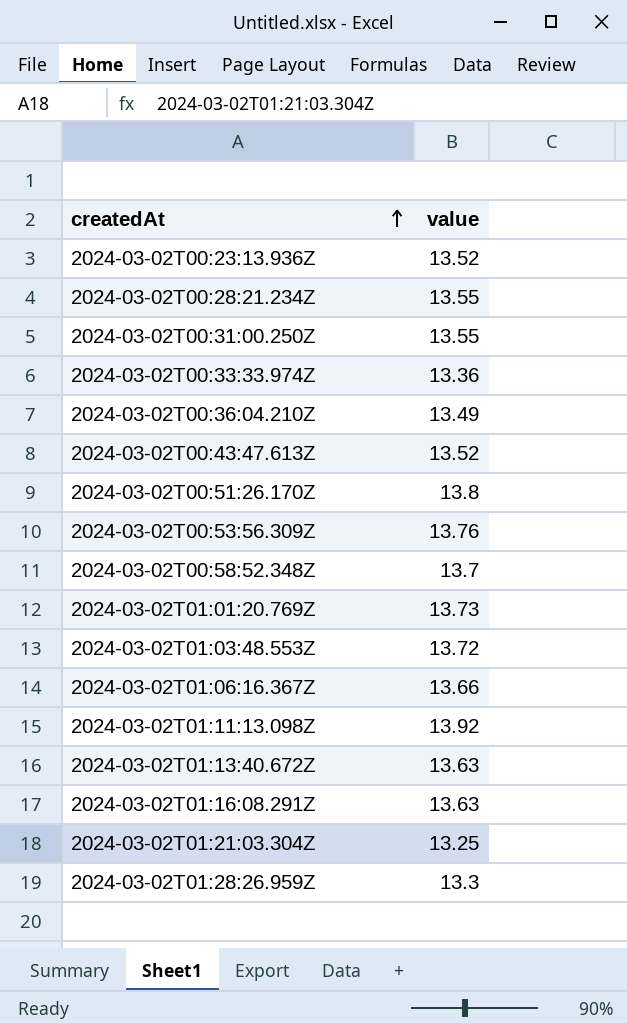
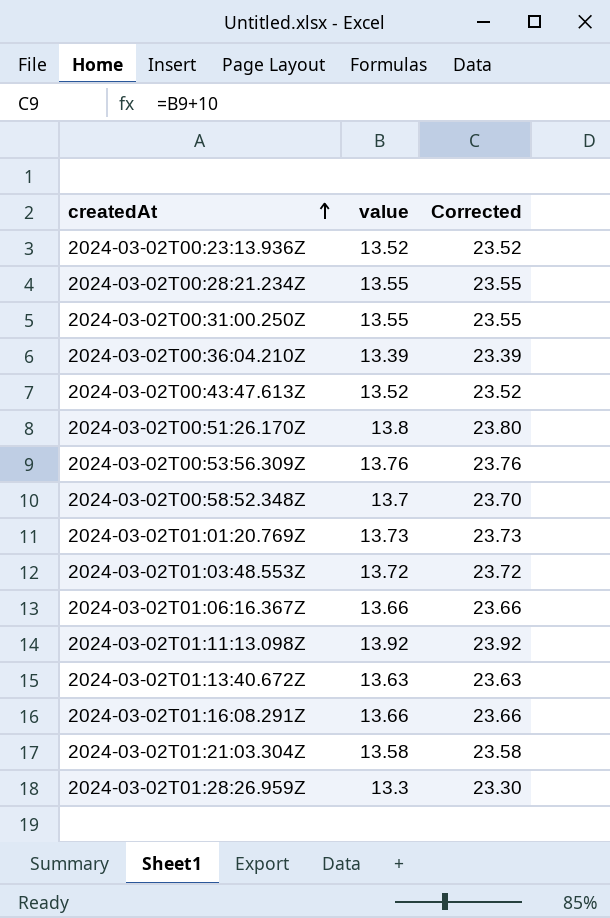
column Corrected | formula: none -> [value] + 10
row 2024-03-02T00:33:33.974Z: 13.36 -> none
2024-03-02T00:36:04.210Z | value: 13.49 -> 13.39
2024-03-02T01:16:08.291Z | value: 13.63 -> 13.66
2024-03-02T01:21:03.304Z | value: 13.25 -> 13.58

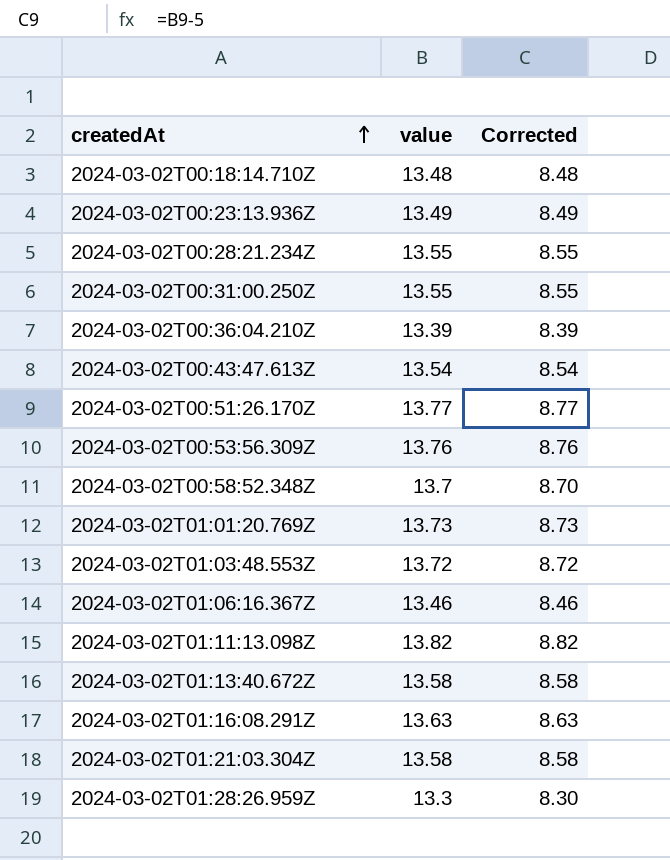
column Corrected | formula: [value] + 10 -> [value] - 5
row 2024-03-02T00:18:14.710Z: none -> 13.48 | 8.48
2024-03-02T00:23:13.936Z | value: 13.52 -> 13.49
2024-03-02T00:43:47.613Z | value: 13.52 -> 13.54
2024-03-02T00:51:26.170Z | value: 13.8 -> 13.77
2024-03-02T01:06:16.367Z | value: 13.66 -> 13.46
2024-03-02T01:11:13.098Z | value: 13.92 -> 13.82
2024-03-02T01:13:40.672Z | value: 13.63 -> 13.58
2024-03-02T01:16:08.291Z | value: 13.66 -> 13.63

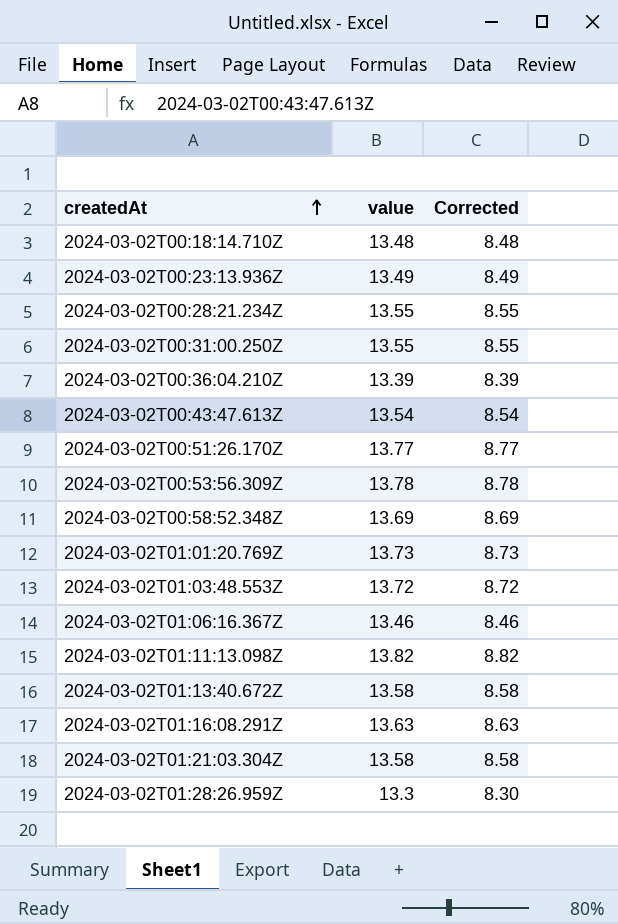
2024-03-02T00:53:56.309Z | value: 13.76 -> 13.78
2024-03-02T00:53:56.309Z | Corrected: 8.76 -> 8.78
2024-03-02T00:58:52.348Z | value: 13.7 -> 13.69
2024-03-02T00:58:52.348Z | Corrected: 8.70 -> 8.69

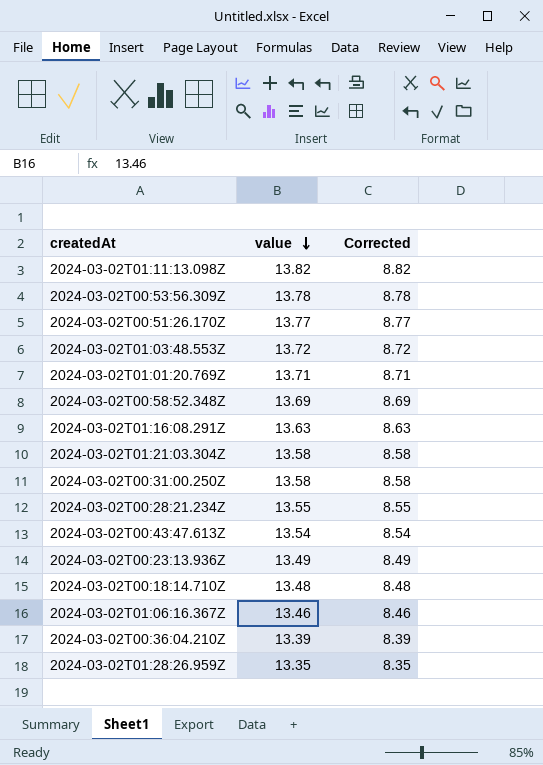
row order: createdAt ascending -> value descending
row 2024-03-02T01:13:40.672Z: 13.58 | 8.58 -> none
2024-03-02T01:01:20.769Z | value: 13.73 -> 13.71
2024-03-02T01:01:20.769Z | Corrected: 8.73 -> 8.71
2024-03-02T00:31:00.250Z | value: 13.55 -> 13.58
2024-03-02T00:31:00.250Z | Corrected: 8.55 -> 8.58
2024-03-02T01:28:26.959Z | value: 13.3 -> 13.35
2024-03-02T01:28:26.959Z | Corrected: 8.30 -> 8.35

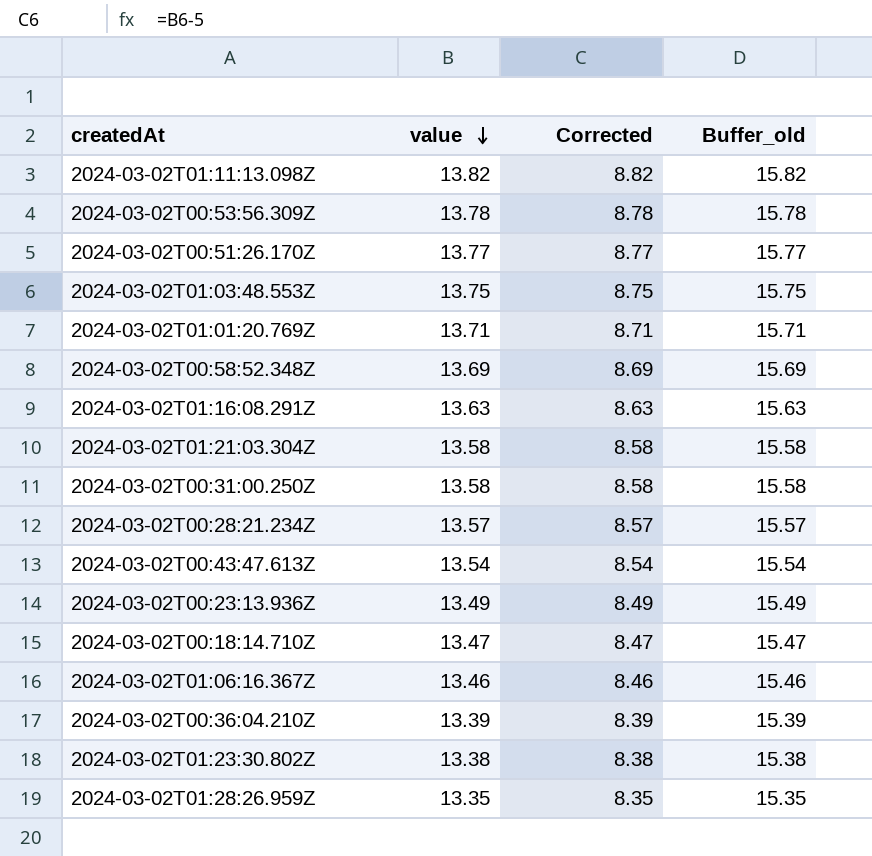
column Buffer_old | formula: none -> [value] + 2
2024-03-02T01:03:48.553Z | value: 13.72 -> 13.75
2024-03-02T01:03:48.553Z | Corrected: 8.72 -> 8.75
2024-03-02T00:28:21.234Z | value: 13.55 -> 13.57
2024-03-02T00:28:21.234Z | Corrected: 8.55 -> 8.57
2024-03-02T00:18:14.710Z | value: 13.48 -> 13.47
2024-03-02T00:18:14.710Z | Corrected: 8.48 -> 8.47
row 2024-03-02T01:23:30.802Z: none -> 13.38 | 8.38 | 15.38

